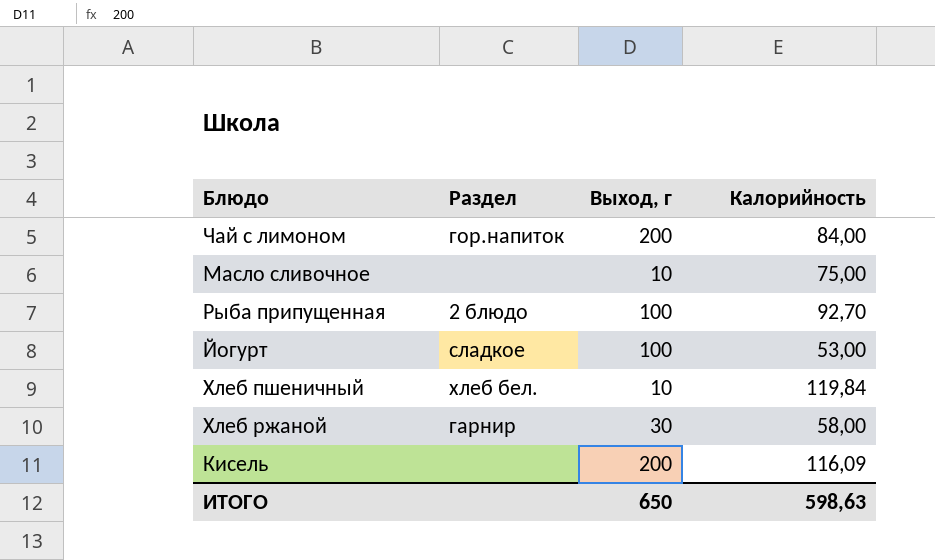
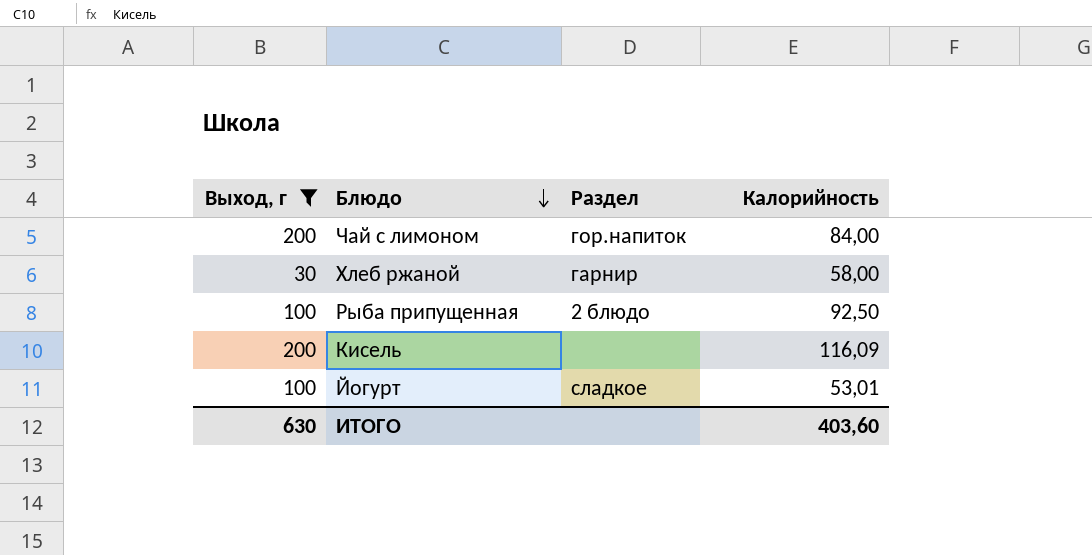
filter: none -> Выход, г != 10
row order: none -> Блюдо descending
column Выход, г | position: 3 -> 1
Рыба припущенная | Калорийность: 92,70 -> 92,50
Йогурт | Калорийность: 53,00 -> 53,01
ИТОГО | Выход, г: 650 -> 630
ИТОГО | Калорийность: 598,63 -> 403,60

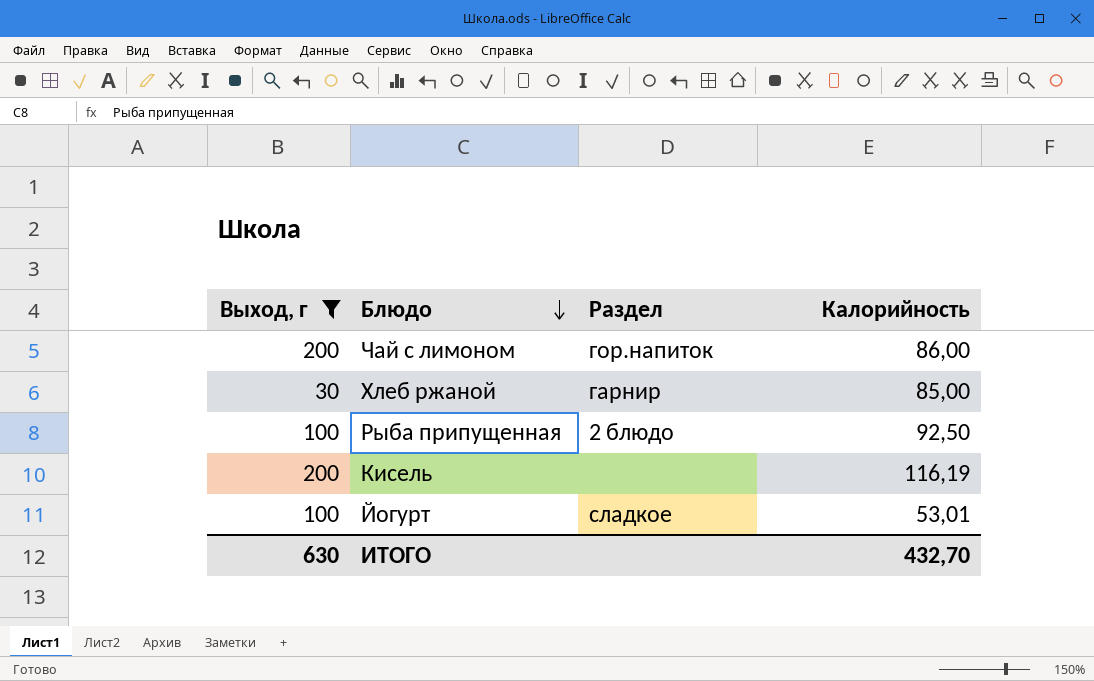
Чай с лимоном | Калорийность: 84,00 -> 86,00
Хлеб ржаной | Калорийность: 58,00 -> 85,00
Кисель | Калорийность: 116,09 -> 116,19
ИТОГО | Калорийность: 403,60 -> 432,70

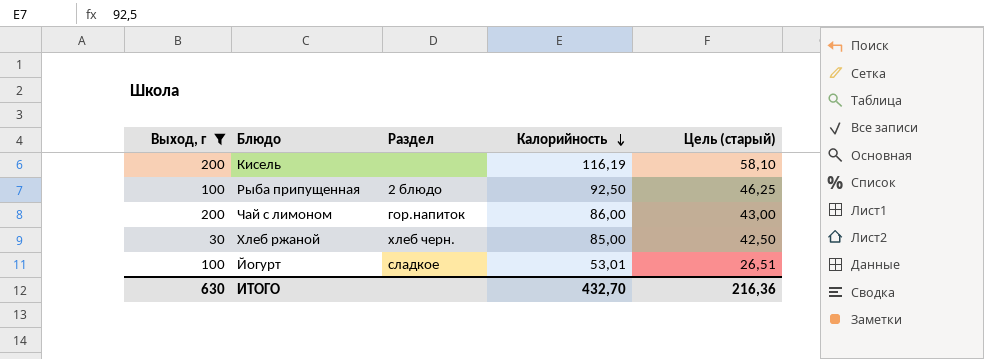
row order: Блюдо descending -> Калорийность descending
column Цель (старый) | formula: none -> [Калорийность] * 0,5
Хлеб ржаной | Раздел: гарнир -> хлеб черн.

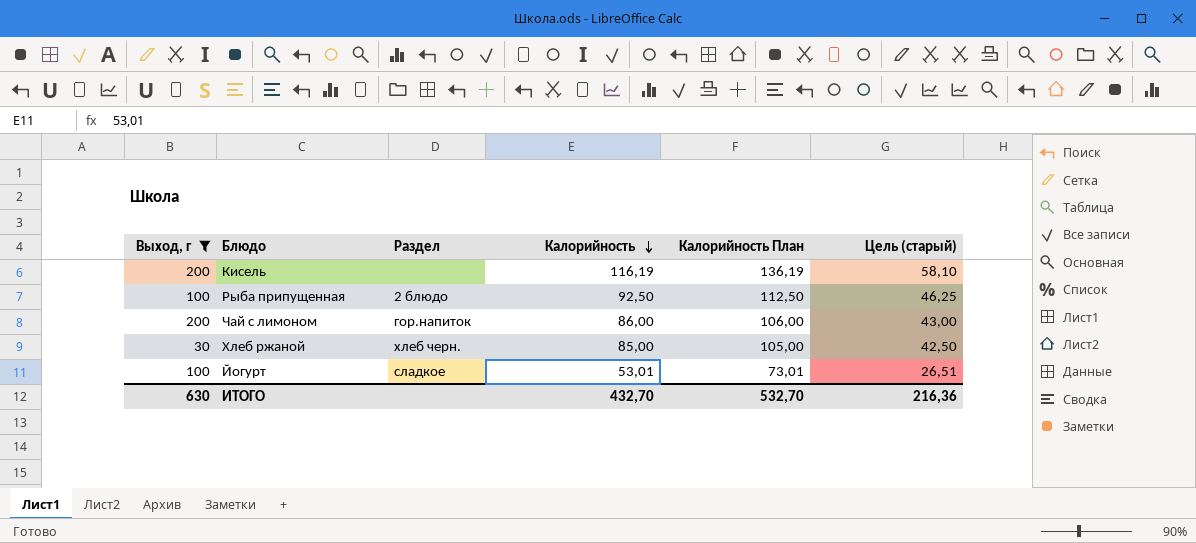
column Калорийность План | formula: none -> [Калорийность] + 20

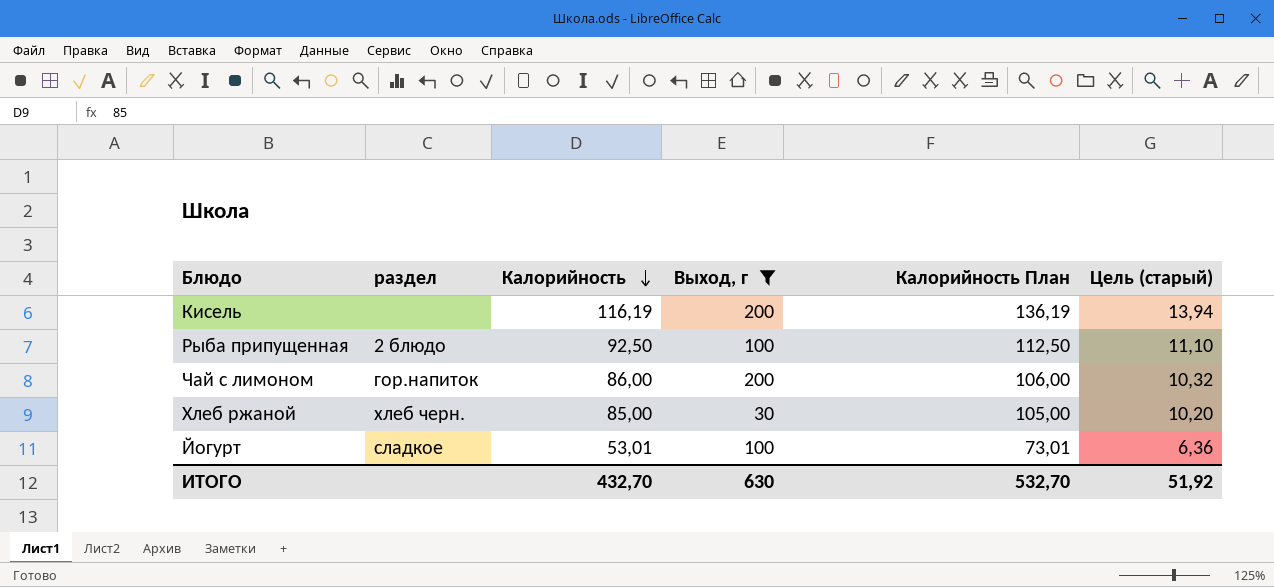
column name: Раздел -> раздел
column Выход, г | position: 1 -> 4
column Цель (старый) | formula: [Калорийность] * 0,5 -> [Калорийность] * 0,12
ИТОГО | Цель (старый): 216,36 -> 51,92

